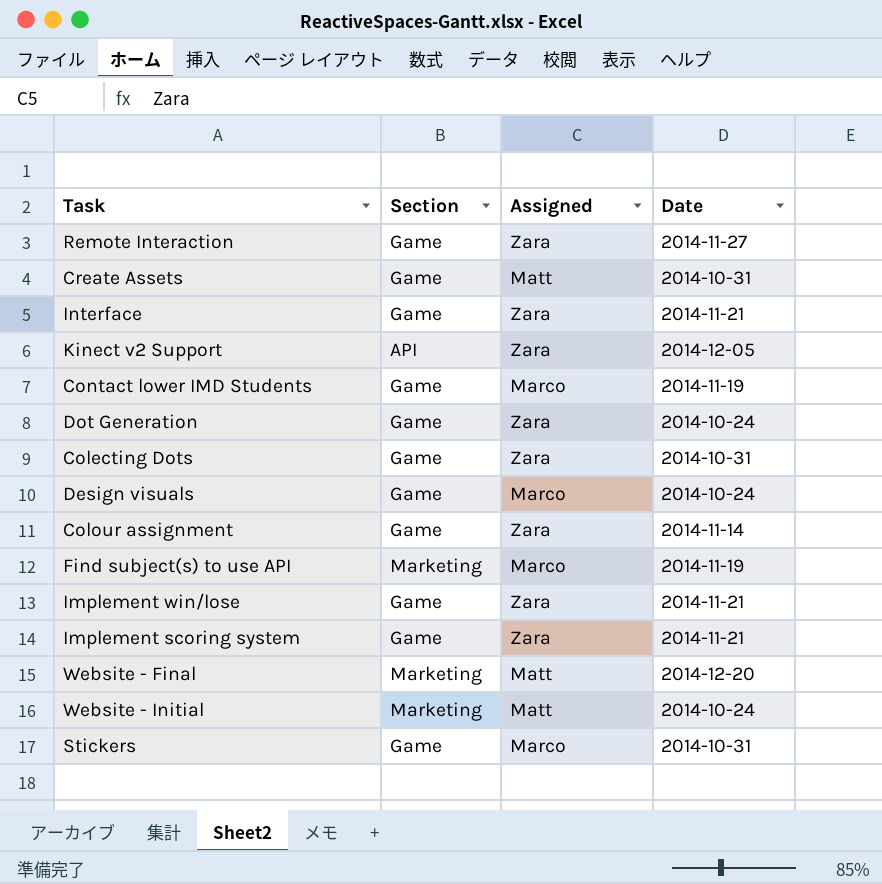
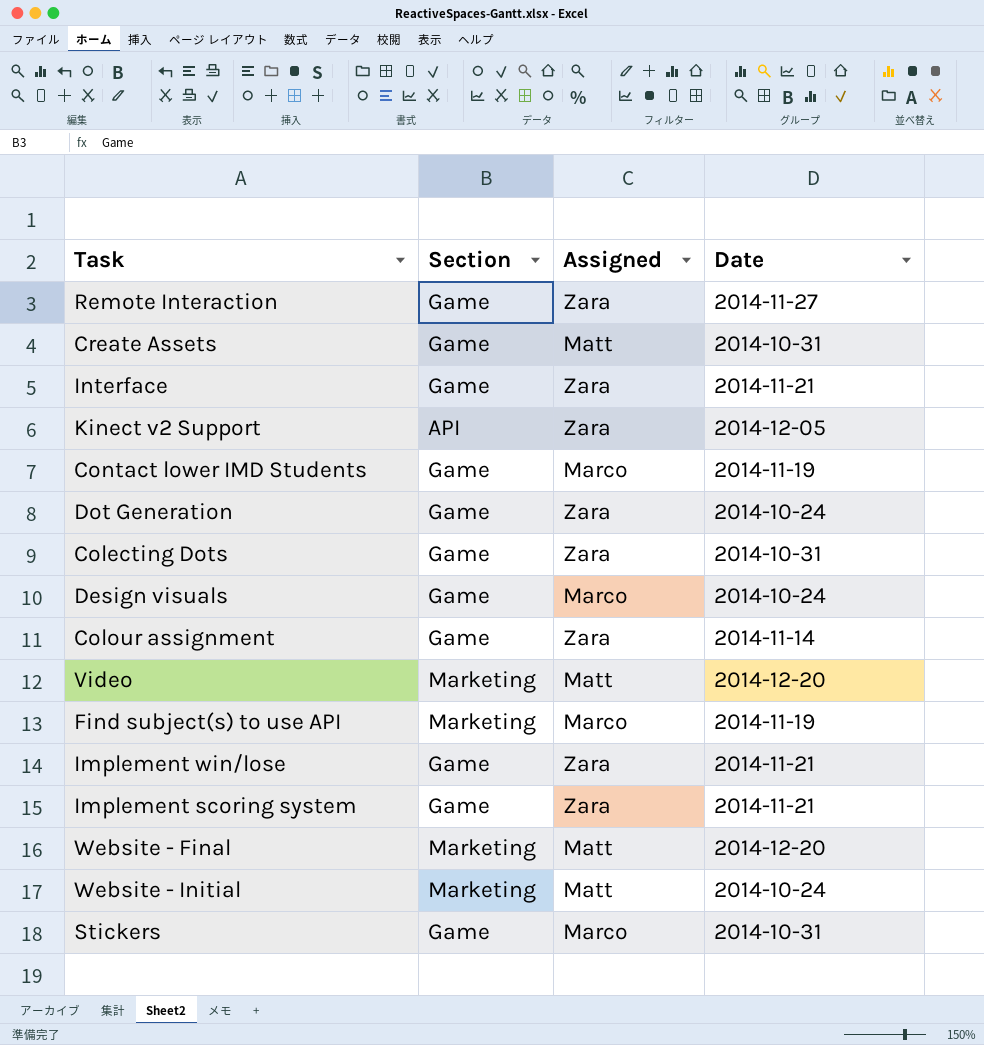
row Video: none -> Marketing | Matt | 2014-12-20

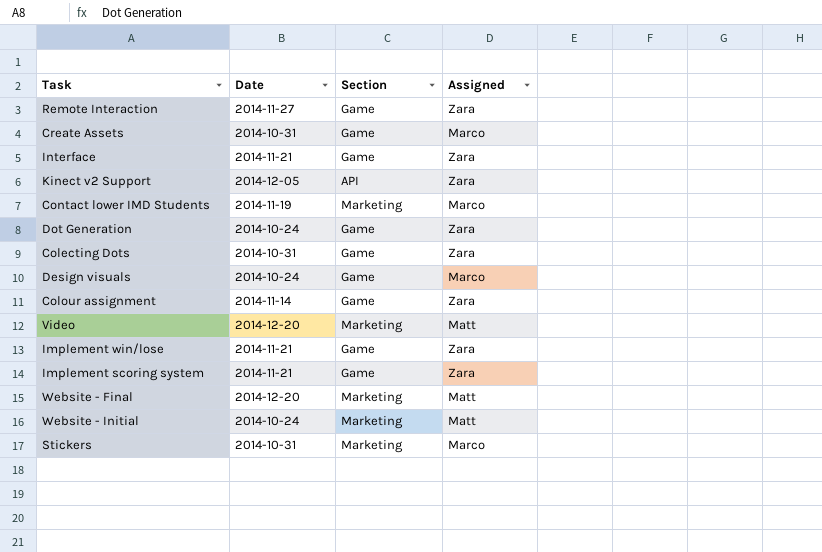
column Date | position: 4 -> 2
row Find subject(s) to use API: Marketing | Marco | 2014-11-19 -> none
Create Assets | Assigned: Matt -> Marco
Contact lower IMD Students | Section: Game -> Marketing
Stickers | Section: Game -> Marketing

